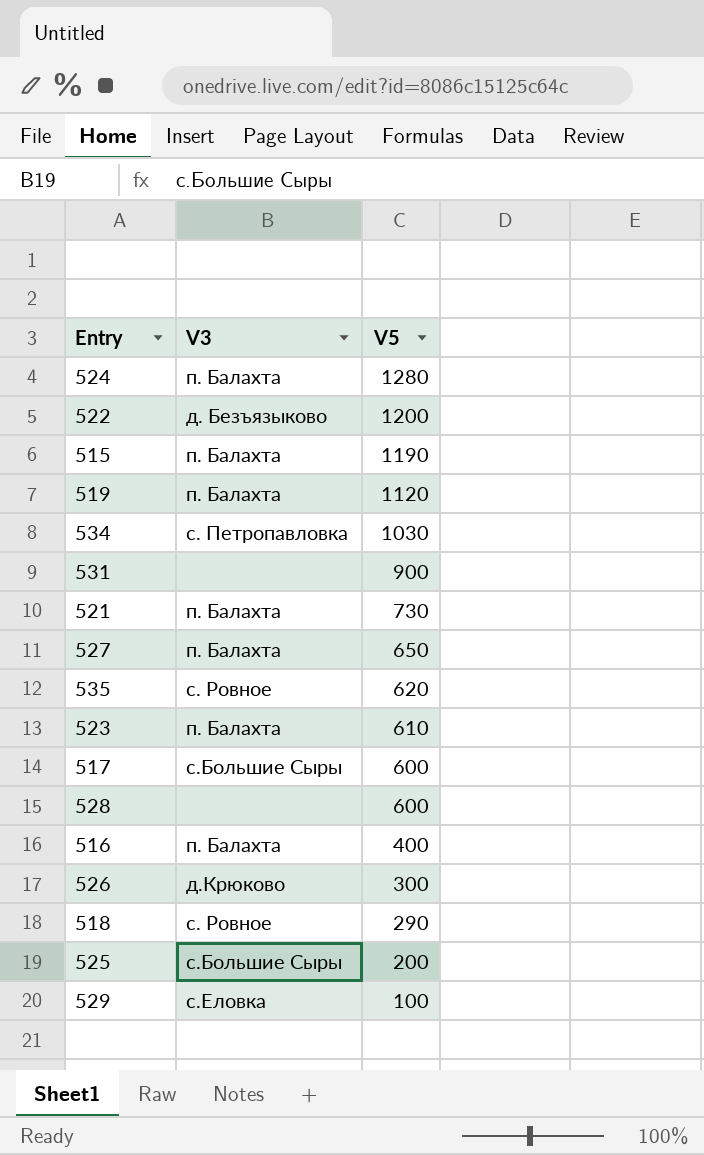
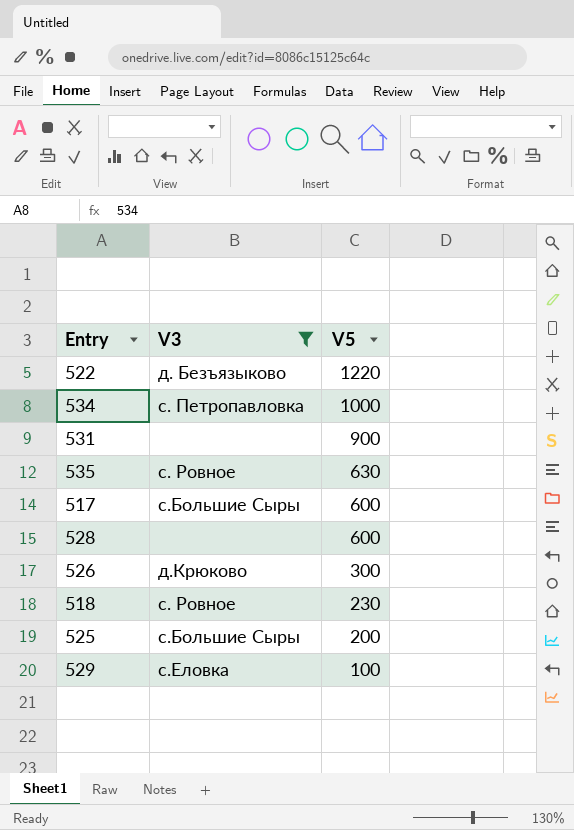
filter: none -> V3 != п. Балахта
522 | V5: 1200 -> 1220
534 | V5: 1030 -> 1000
535 | V5: 620 -> 630
518 | V5: 290 -> 230

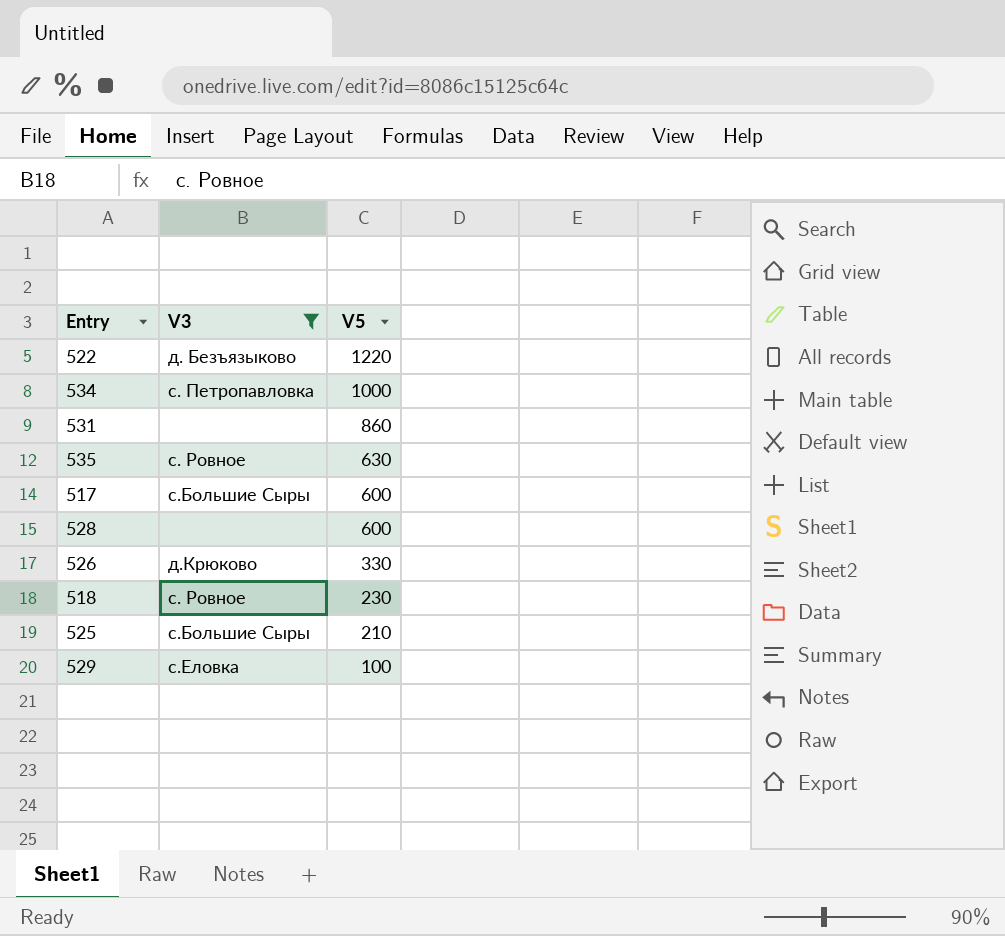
531 | V5: 900 -> 860
526 | V5: 300 -> 330
525 | V5: 200 -> 210

